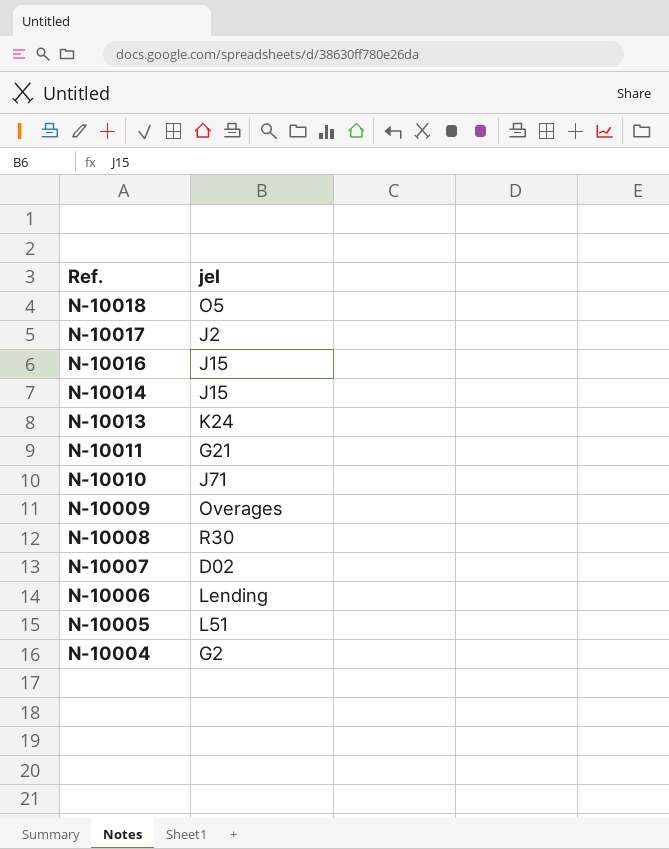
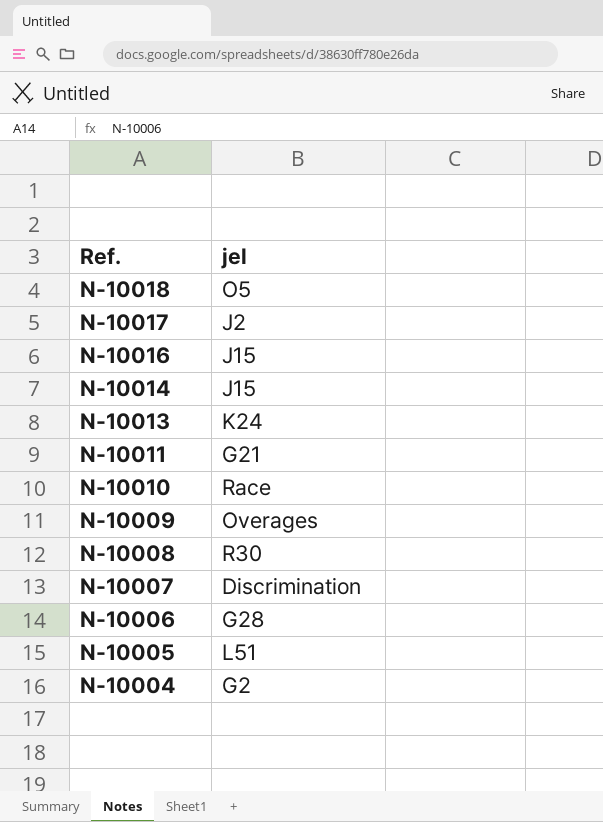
N-10010 | jel: J71 -> Race
N-10007 | jel: D02 -> Discrimination
N-10006 | jel: Lending -> G28

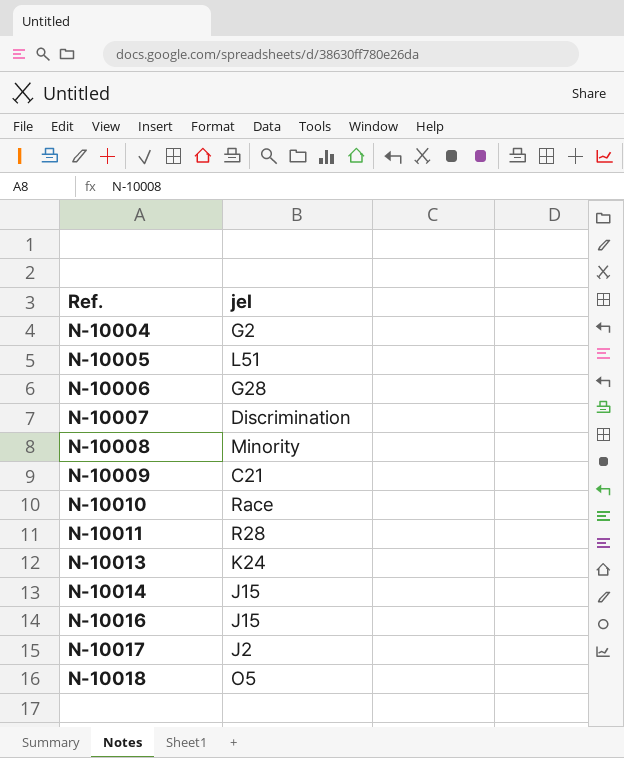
row order: Ref. descending -> Ref. ascending
N-10008 | jel: R30 -> Minority
N-10009 | jel: Overages -> C21
N-10011 | jel: G21 -> R28

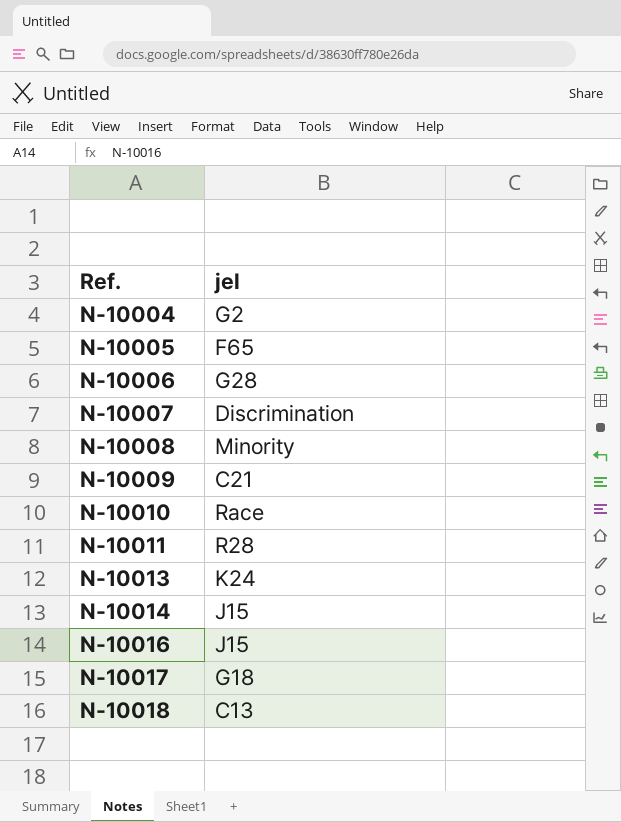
N-10005 | jel: L51 -> F65
N-10017 | jel: J2 -> G18
N-10018 | jel: O5 -> C13

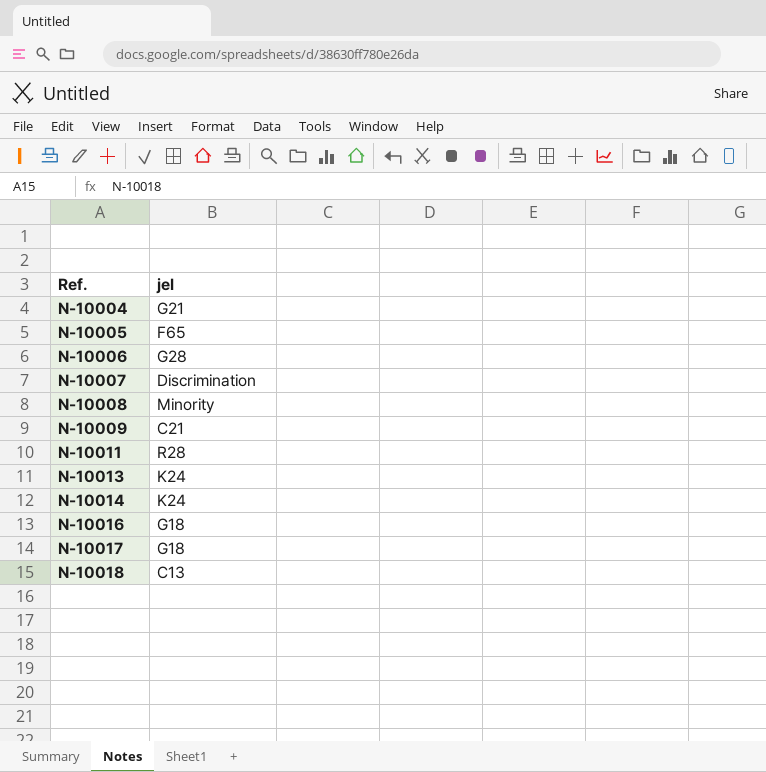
row N-10010: Race -> none
N-10004 | jel: G2 -> G21
N-10014 | jel: J15 -> K24
N-10016 | jel: J15 -> G18

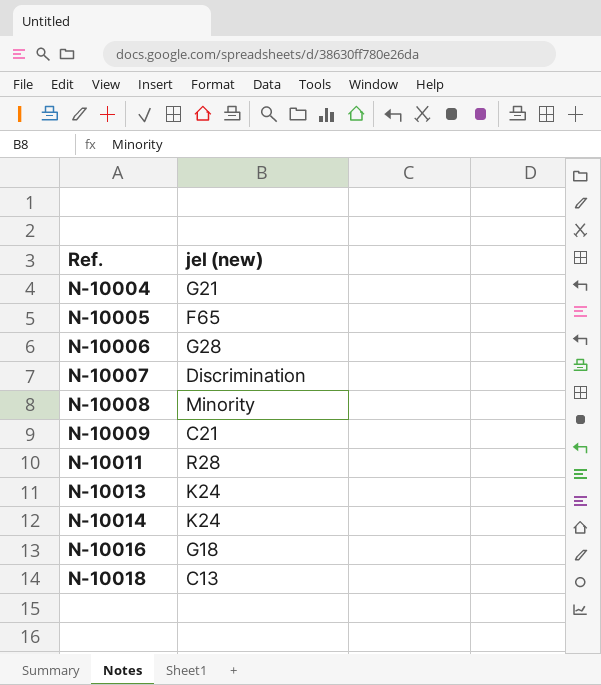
column name: jel -> jel (new)
row N-10017: G18 -> none

